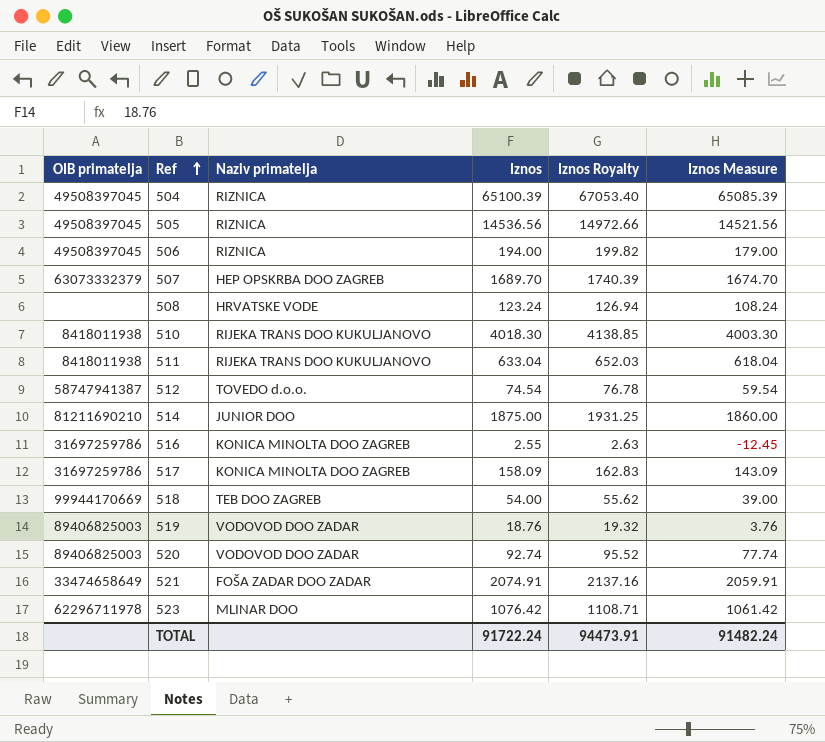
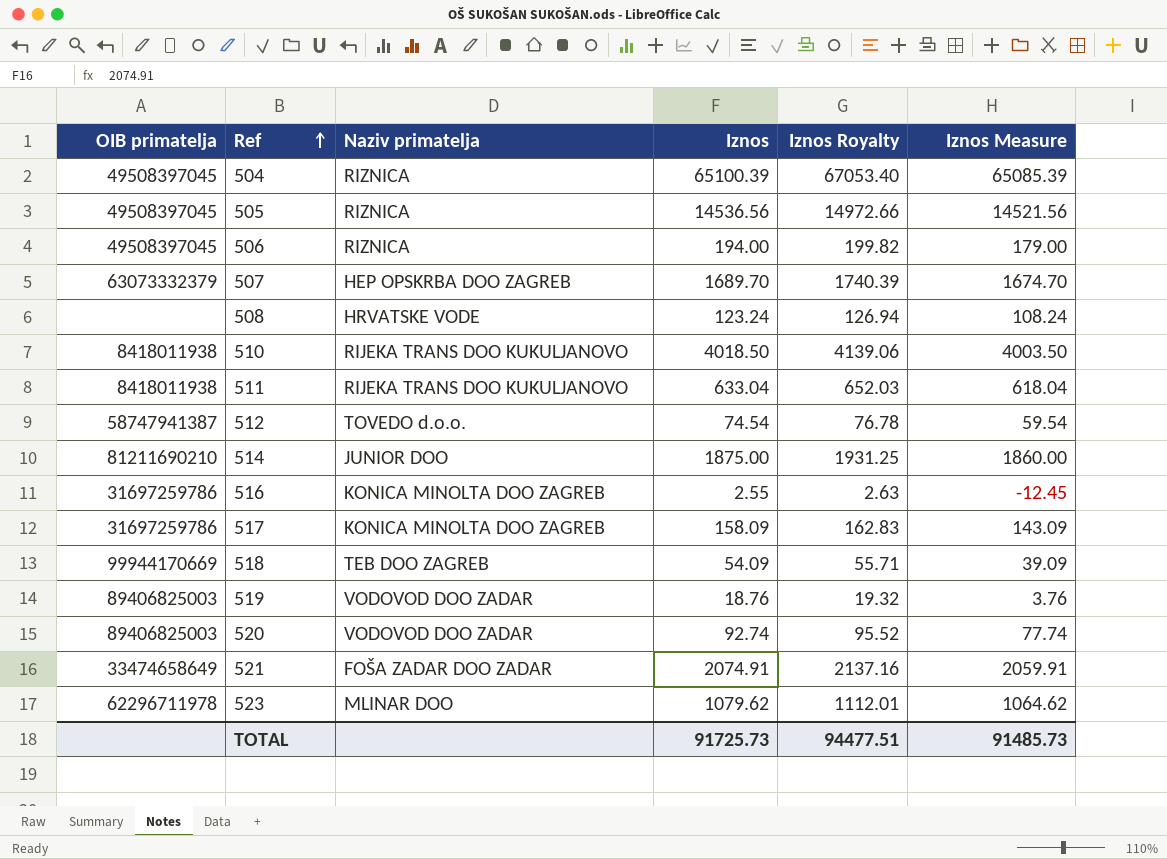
510 | Iznos: 4018.30 -> 4018.50
510 | Iznos Royalty: 4138.85 -> 4139.06
510 | Iznos Measure: 4003.30 -> 4003.50
518 | Iznos: 54.00 -> 54.09
518 | Iznos Royalty: 55.62 -> 55.71
518 | Iznos Measure: 39.00 -> 39.09
523 | Iznos: 1076.42 -> 1079.62
523 | Iznos Royalty: 1108.71 -> 1112.01
523 | Iznos Measure: 1061.42 -> 1064.62
TOTAL | Iznos: 91722.24 -> 91725.73
TOTAL | Iznos Royalty: 94473.91 -> 94477.51
TOTAL | Iznos Measure: 91482.24 -> 91485.73

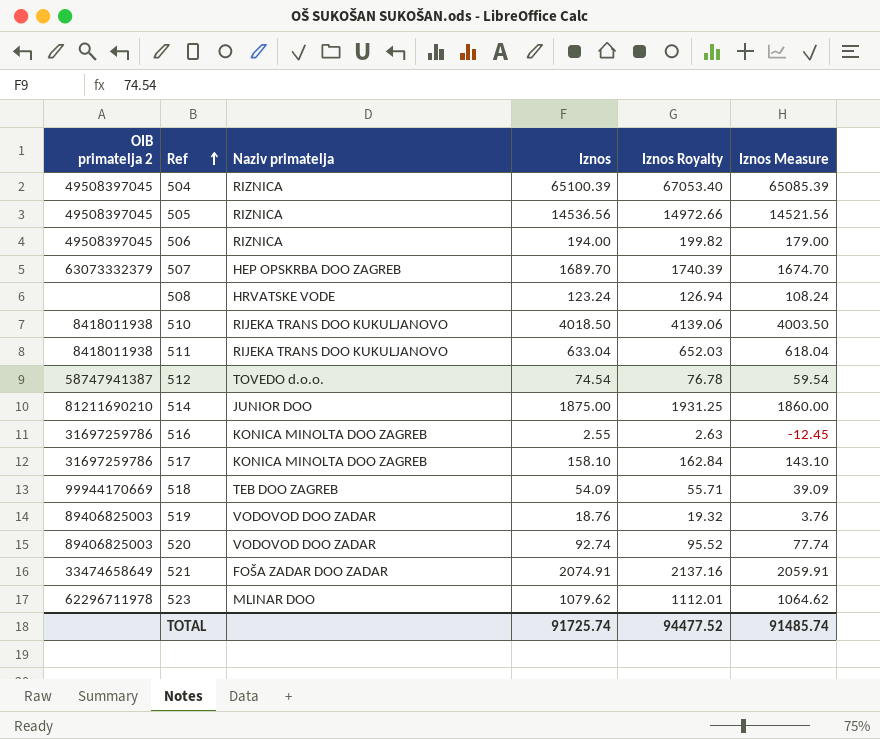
column name: OIB primatelja -> OIB primatelja 2
517 | Iznos: 158.09 -> 158.10
517 | Iznos Royalty: 162.83 -> 162.84
517 | Iznos Measure: 143.09 -> 143.10
TOTAL | Iznos: 91725.73 -> 91725.74
TOTAL | Iznos Royalty: 94477.51 -> 94477.52
TOTAL | Iznos Measure: 91485.73 -> 91485.74

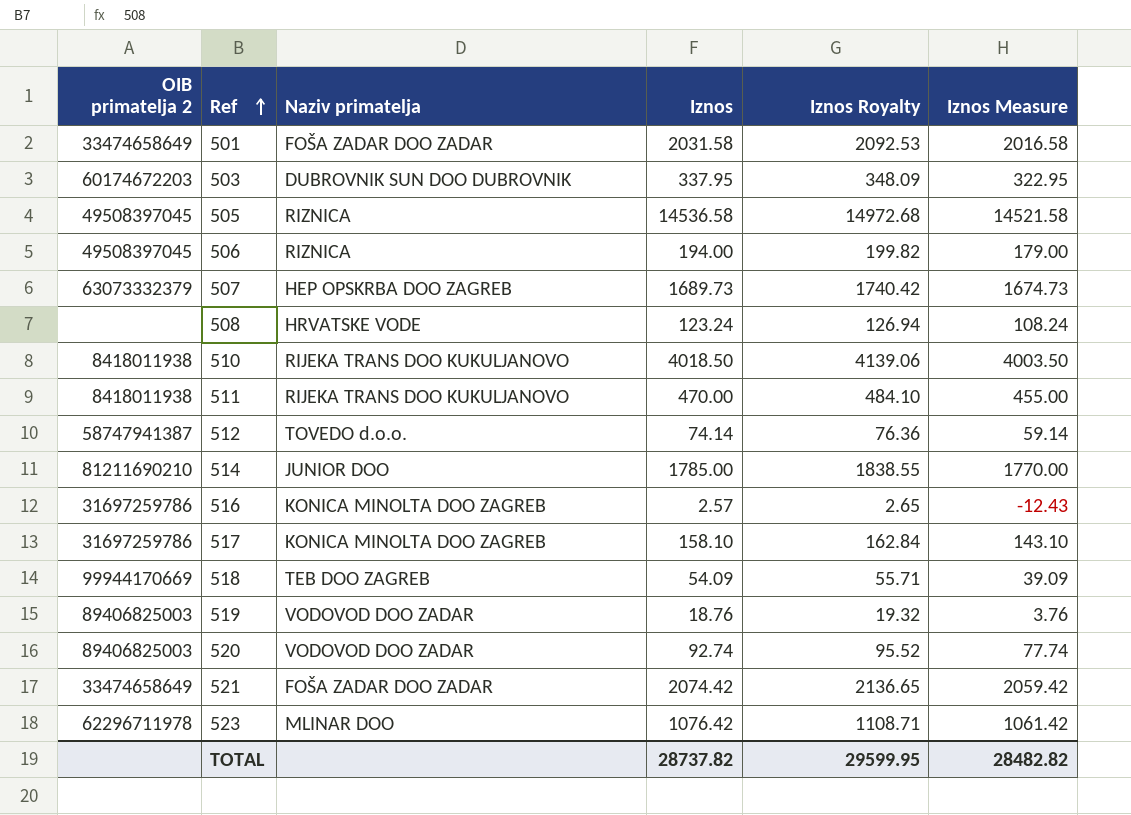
row 504: 49508397045 | RIZNICA | 65100.39 | 67053.40 | 65085.39 -> none
row 501: none -> 33474658649 | FOŠA ZADAR DOO ZADAR | 2031.58 | 2092.53 | 2016.58
row 503: none -> 60174672203 | DUBROVNIK SUN DOO DUBROVNIK | 337.95 | 348.09 | 322.95
505 | Iznos: 14536.56 -> 14536.58
505 | Iznos Royalty: 14972.66 -> 14972.68
505 | Iznos Measure: 14521.56 -> 14521.58
507 | Iznos: 1689.70 -> 1689.73
507 | Iznos Royalty: 1740.39 -> 1740.42
507 | Iznos Measure: 1674.70 -> 1674.73
511 | Iznos: 633.04 -> 470.00
511 | Iznos Royalty: 652.03 -> 484.10
511 | Iznos Measure: 618.04 -> 455.00
512 | Iznos: 74.54 -> 74.14
512 | Iznos Royalty: 76.78 -> 76.36
512 | Iznos Measure: 59.54 -> 59.14
514 | Iznos: 1875.00 -> 1785.00
514 | Iznos Royalty: 1931.25 -> 1838.55
514 | Iznos Measure: 1860.00 -> 1770.00
516 | Iznos: 2.55 -> 2.57
516 | Iznos Royalty: 2.63 -> 2.65
516 | Iznos Measure: -12.45 -> -12.43
521 | Iznos: 2074.91 -> 2074.42
521 | Iznos Royalty: 2137.16 -> 2136.65
521 | Iznos Measure: 2059.91 -> 2059.42
523 | Iznos: 1079.62 -> 1076.42
523 | Iznos Royalty: 1112.01 -> 1108.71
523 | Iznos Measure: 1064.62 -> 1061.42
TOTAL | Iznos: 91725.74 -> 28737.82
TOTAL | Iznos Royalty: 94477.52 -> 29599.95
TOTAL | Iznos Measure: 91485.74 -> 28482.82

